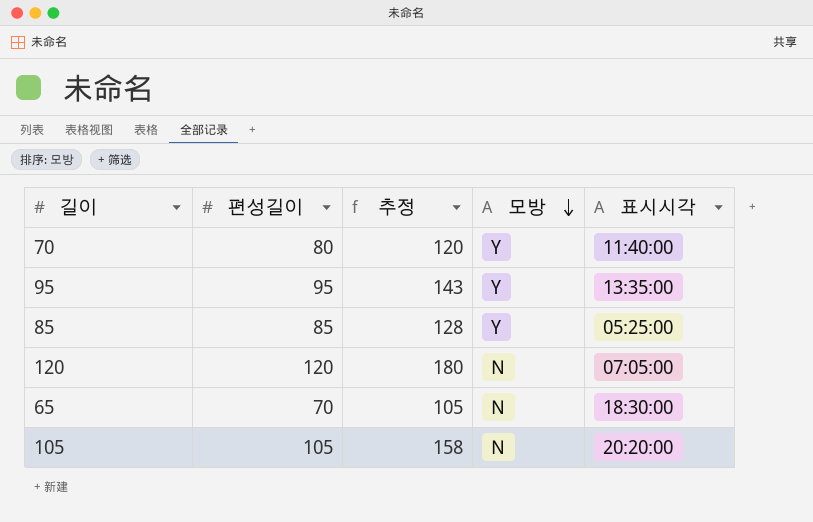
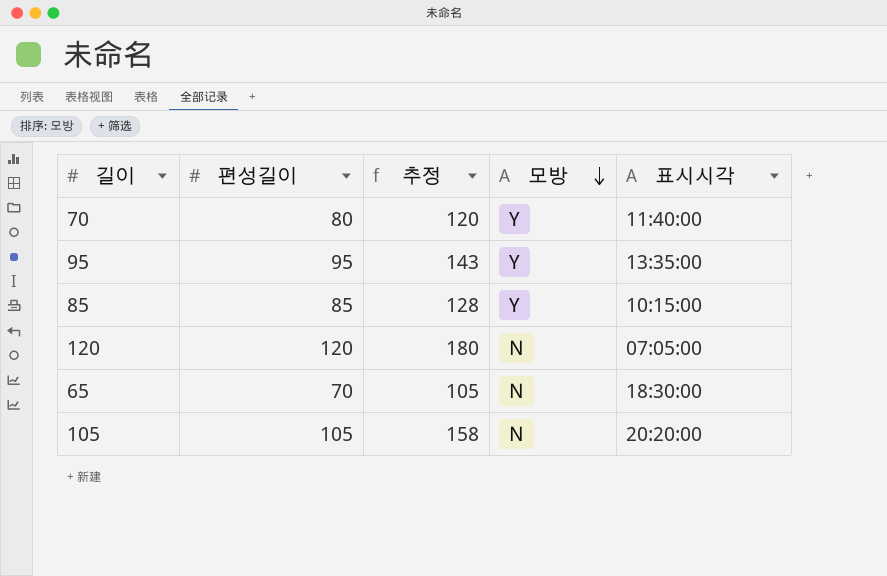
85 | 표시시각: 05:25:00 -> 10:15:00

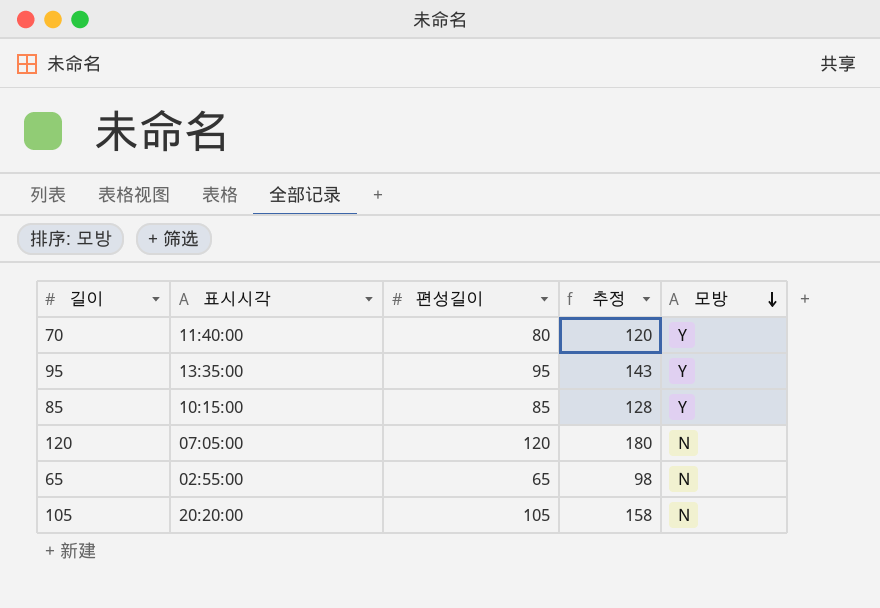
column 표시시각 | position: 5 -> 2
65 | 표시시각: 18:30:00 -> 02:55:00
65 | 편성길이: 70 -> 65
65 | 추정: 105 -> 98

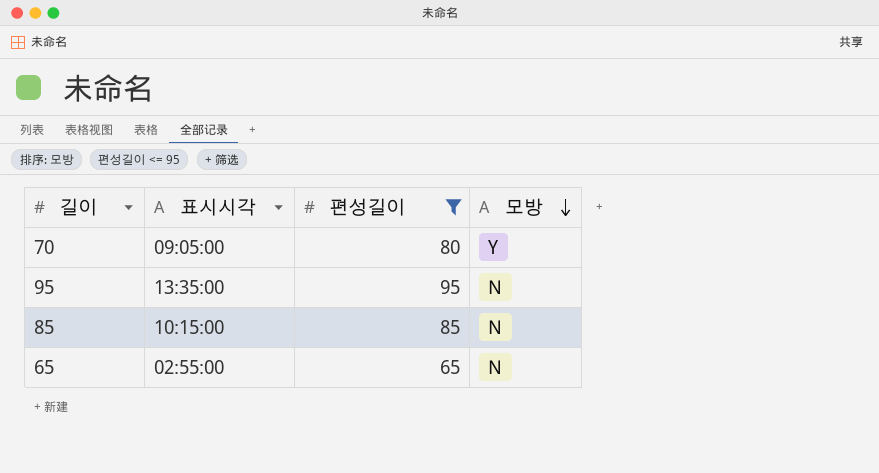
filter: none -> 편성길이 <= 95
column 추정 | formula: [편성길이] * 1.5 -> none
70 | 표시시각: 11:40:00 -> 09:05:00
95 | 모방: Y -> N
85 | 모방: Y -> N

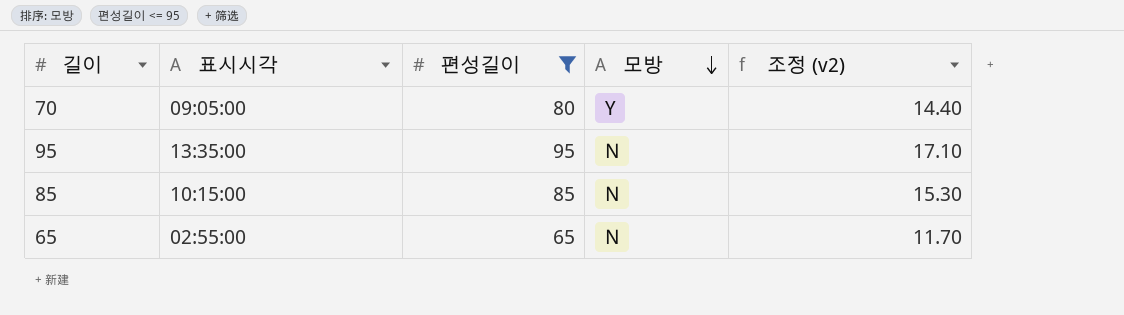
column 조정 (v2) | formula: none -> [편성길이] * 0.18

